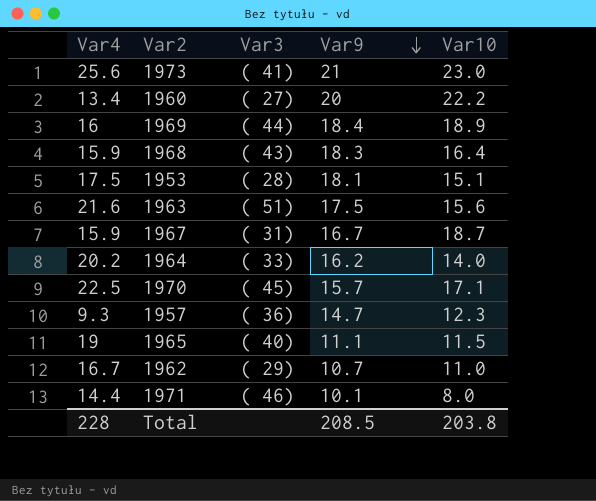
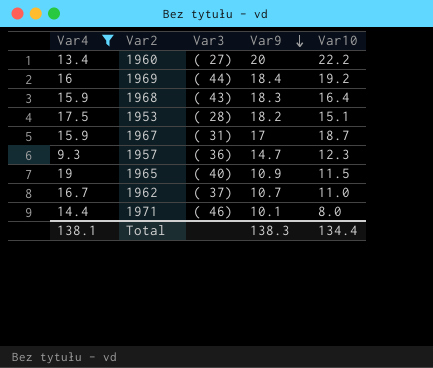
filter: none -> Var4 <= 19
1969 | Var10: 18.9 -> 19.2
1953 | Var9: 18.1 -> 18.2
1967 | Var9: 16.7 -> 17
1965 | Var9: 11.1 -> 10.9
1962 | Var3: ( 29) -> ( 37)
Total | Var4: 228 -> 138.1
Total | Var9: 208.5 -> 138.3
Total | Var10: 203.8 -> 134.4

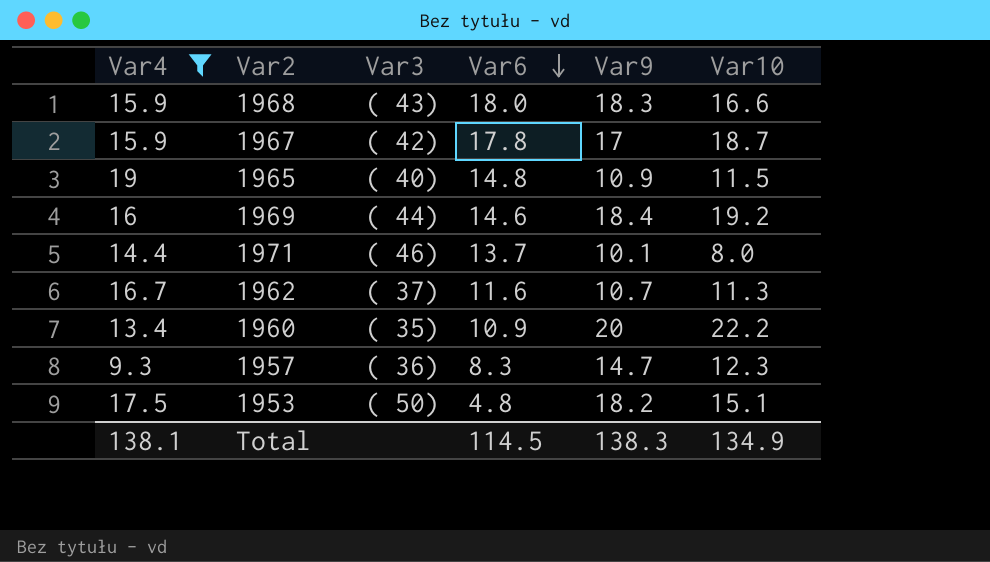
row order: Var9 descending -> Var6 descending
column Var6 | position: none -> 4
1968 | Var10: 16.4 -> 16.6
1967 | Var3: ( 31) -> ( 42)
1962 | Var10: 11.0 -> 11.3
1960 | Var3: ( 27) -> ( 35)
1953 | Var3: ( 28) -> ( 50)
Total | Var10: 134.4 -> 134.9

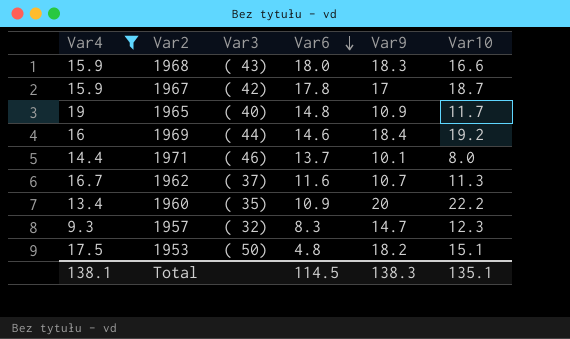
1965 | Var10: 11.5 -> 11.7
1957 | Var3: ( 36) -> ( 32)
Total | Var10: 134.9 -> 135.1

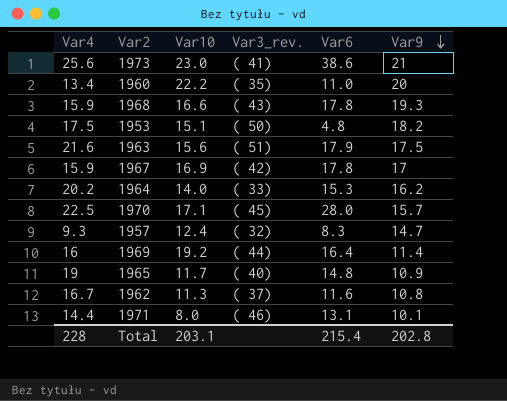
filter: Var4 <= 19 -> none
row order: Var6 descending -> Var9 descending
column Var10 | position: 6 -> 3
column name: Var3 -> Var3_rev.
1960 | Var6: 10.9 -> 11.0
1968 | Var6: 18.0 -> 17.8
1968 | Var9: 18.3 -> 19.3
1967 | Var10: 18.7 -> 16.9
1957 | Var10: 12.3 -> 12.4
1969 | Var6: 14.6 -> 16.4
1969 | Var9: 18.4 -> 11.4
1962 | Var9: 10.7 -> 10.8
1971 | Var6: 13.7 -> 13.1
Total | Var4: 138.1 -> 228
Total | Var10: 135.1 -> 203.1
Total | Var6: 114.5 -> 215.4
Total | Var9: 138.3 -> 202.8

